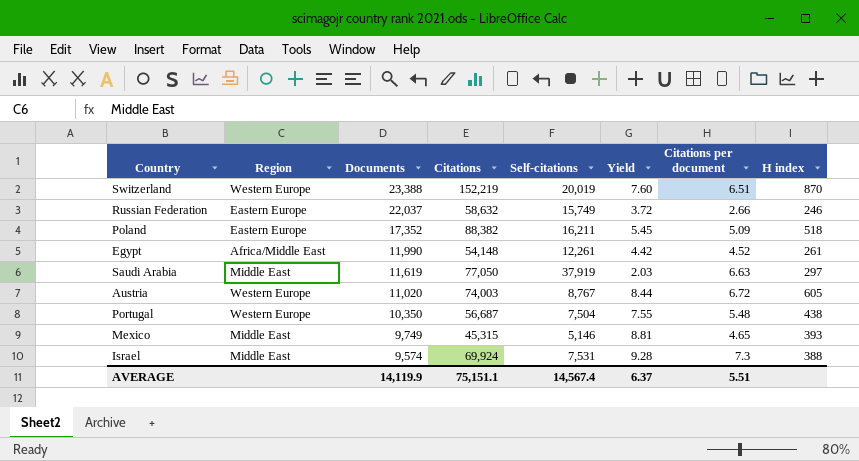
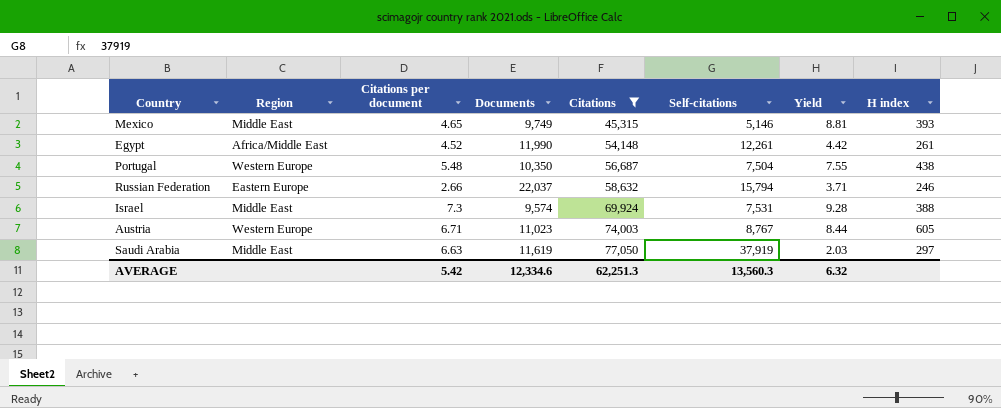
filter: none -> Citations <= 77,050
row order: Documents descending -> Citations ascending
column Citations per document | position: 7 -> 3
Russian Federation | Self-citations: 15,749 -> 15,794
Russian Federation | Yield: 3.72 -> 3.71
Austria | Citations per document: 6.72 -> 6.71
Austria | Documents: 11,020 -> 11,023
AVERAGE | Citations per document: 5.51 -> 5.42
AVERAGE | Documents: 14,119.9 -> 12,334.6
AVERAGE | Citations: 75,151.1 -> 62,251.3
AVERAGE | Self-citations: 14,567.4 -> 13,560.3
AVERAGE | Yield: 6.37 -> 6.32

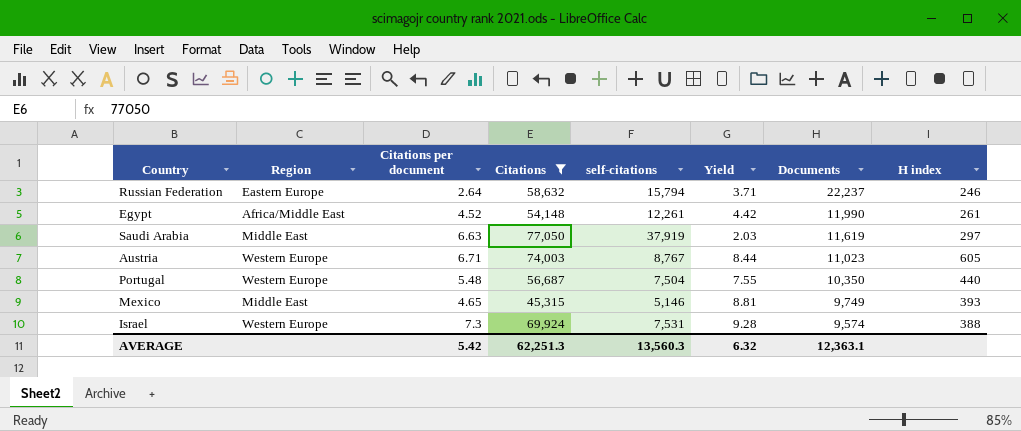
row order: Citations ascending -> Documents descending
column name: Self-citations -> self-citations
column Documents | position: 4 -> 7
Russian Federation | Citations per document: 2.66 -> 2.64
Russian Federation | Documents: 22,037 -> 22,237
Portugal | H index: 438 -> 440
Israel | Region: Middle East -> Western Europe
AVERAGE | Documents: 12,334.6 -> 12,363.1

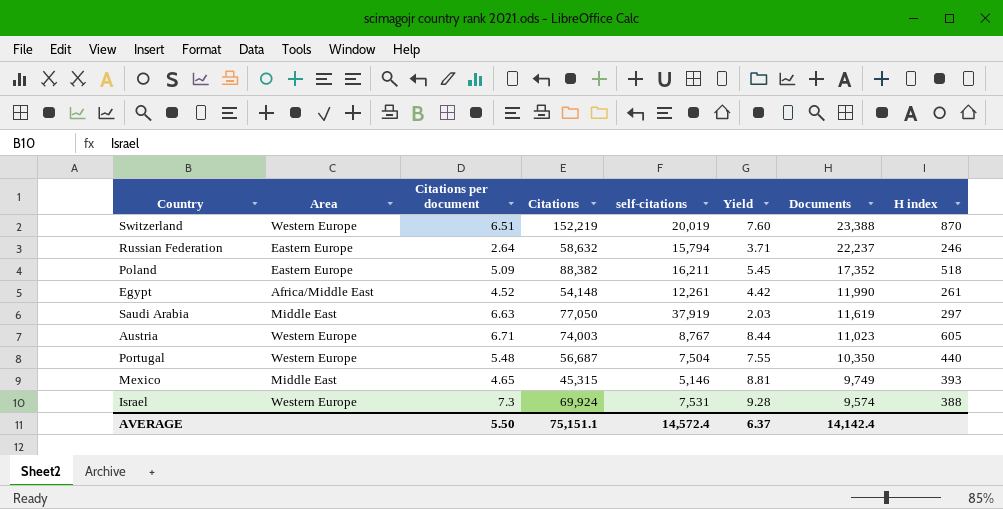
filter: Citations <= 77,050 -> none
column name: Region -> Area
AVERAGE | Citations per document: 5.42 -> 5.50
AVERAGE | Citations: 62,251.3 -> 75,151.1
AVERAGE | self-citations: 13,560.3 -> 14,572.4
AVERAGE | Yield: 6.32 -> 6.37
AVERAGE | Documents: 12,363.1 -> 14,142.4

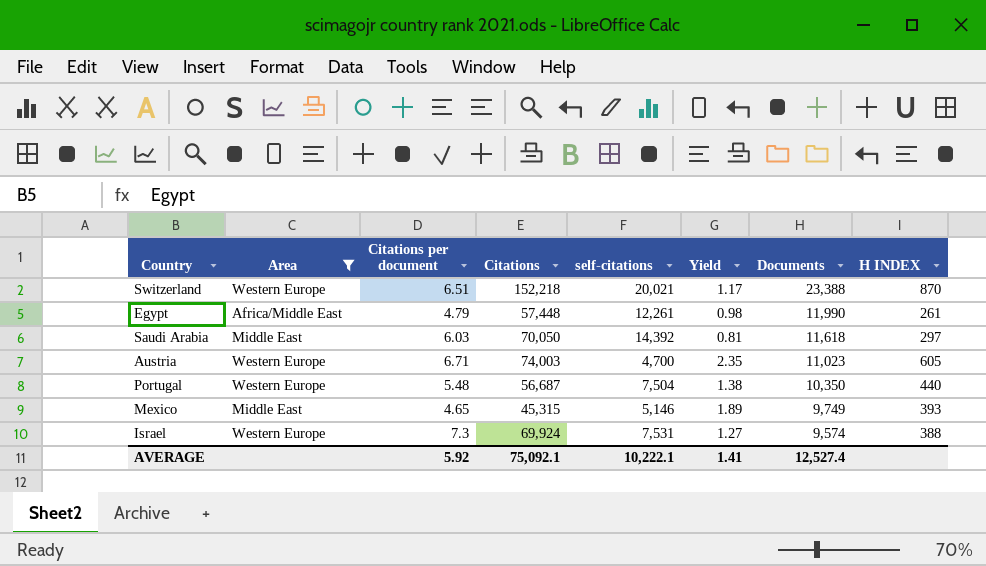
filter: none -> Area != Eastern Europe
column Yield | formula: [Citations] / [self-citations] -> [Documents] / [self-citations]
column name: H index -> H INDEX
Switzerland | Citations: 152,219 -> 152,218
Switzerland | self-citations: 20,019 -> 20,021
Egypt | Citations per document: 4.52 -> 4.79
Egypt | Citations: 54,148 -> 57,448
Saudi Arabia | Citations per document: 6.63 -> 6.03
Saudi Arabia | Citations: 77,050 -> 70,050
Saudi Arabia | self-citations: 37,919 -> 14,392
Saudi Arabia | Documents: 11,619 -> 11,618
Austria | self-citations: 8,767 -> 4,700
AVERAGE | Citations per document: 5.50 -> 5.92
AVERAGE | Citations: 75,151.1 -> 75,092.1
AVERAGE | self-citations: 14,572.4 -> 10,222.1
AVERAGE | Yield: 6.37 -> 1.41
AVERAGE | Documents: 14,142.4 -> 12,527.4

